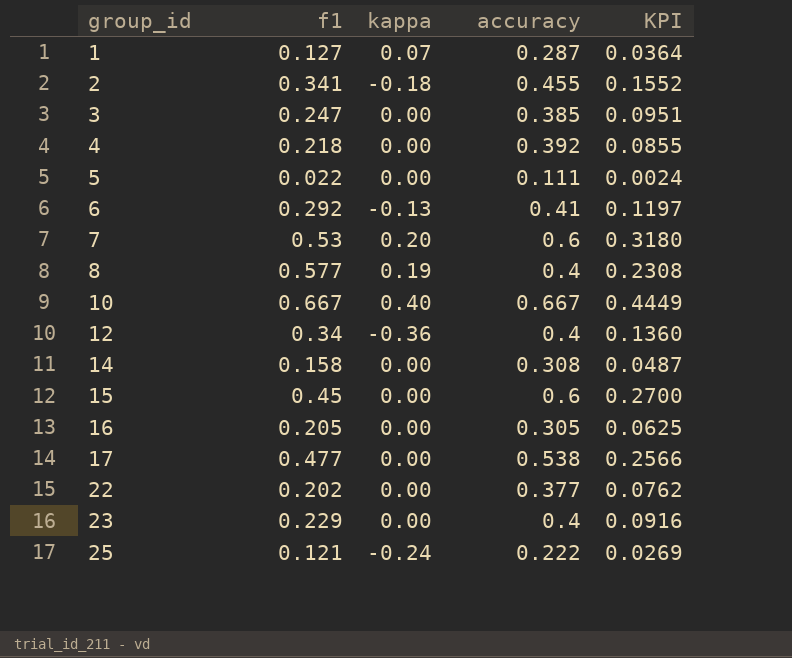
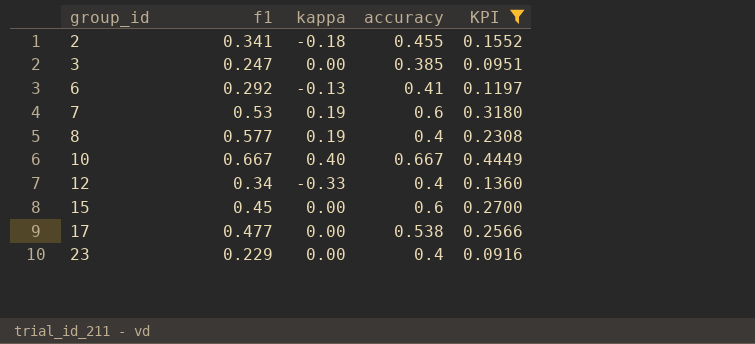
filter: none -> KPI >= 0.0916
7 | kappa: 0.20 -> 0.19
12 | kappa: -0.36 -> -0.33

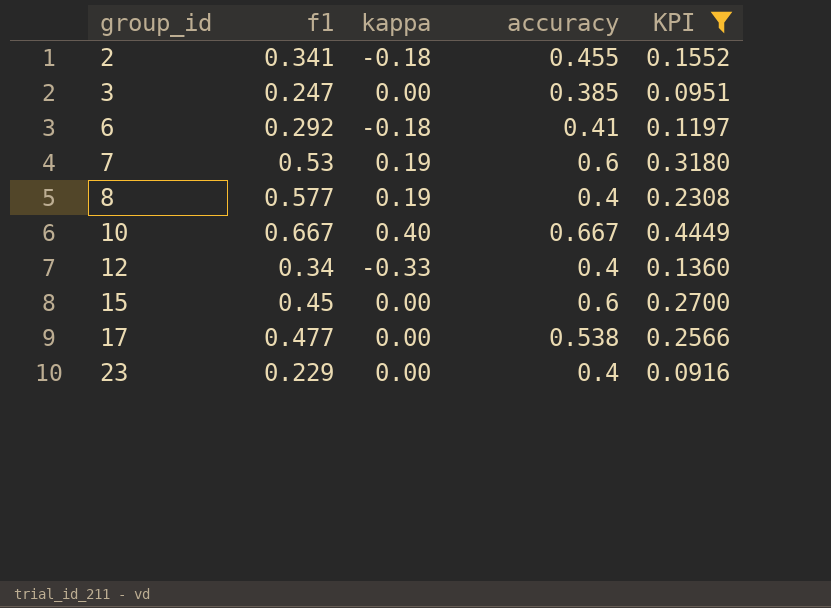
6 | kappa: -0.13 -> -0.18

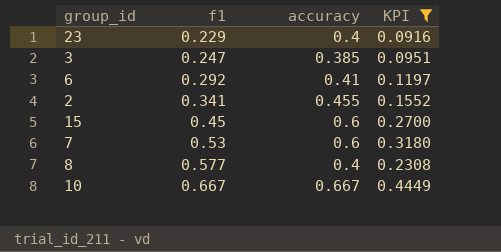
row order: group_id ascending -> f1 ascending
column kappa | position: 3 -> none
row 12: 0.34 | -0.33 | 0.4 | 0.1360 -> none
row 17: 0.477 | 0.00 | 0.538 | 0.2566 -> none

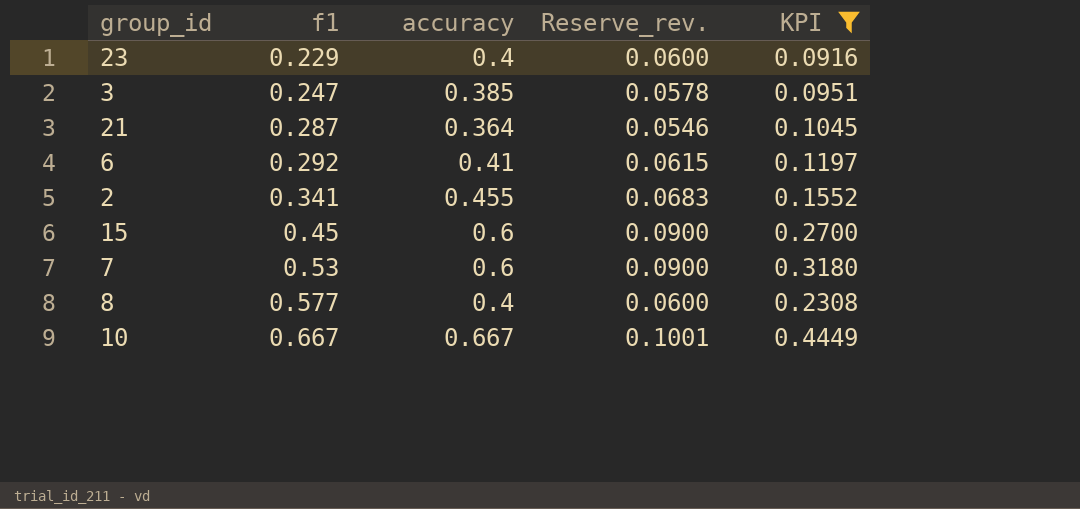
column Reserve_rev. | formula: none -> [accuracy] * 0.15
row 21: none -> 0.287 | 0.364 | 0.0546 | 0.1045

